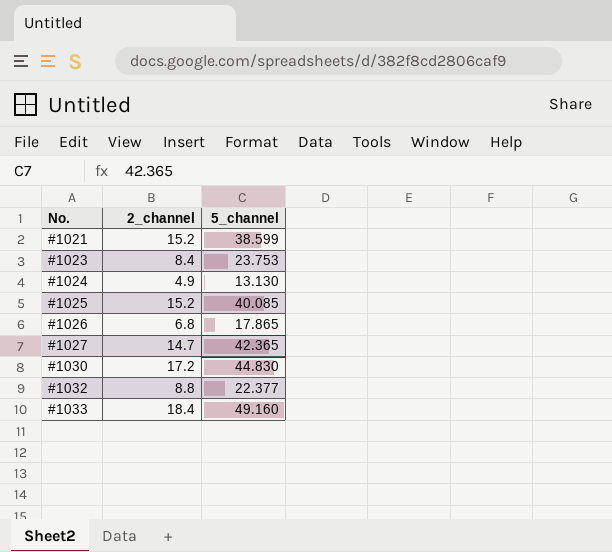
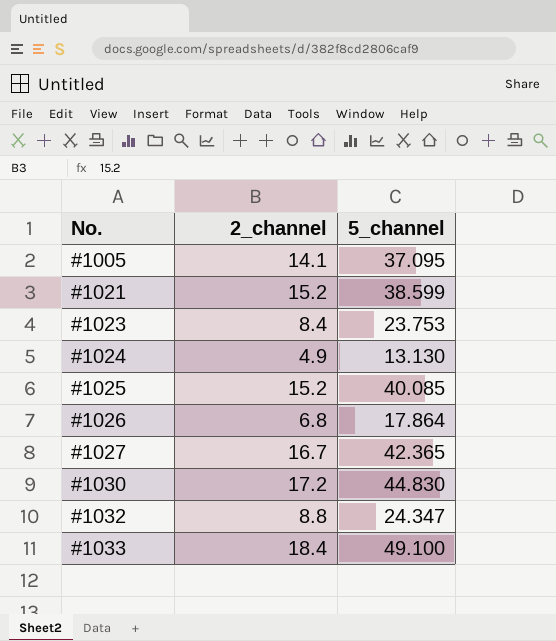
row #1005: none -> 14.1 | 37.095
#1026 | 5_channel: 17.865 -> 17.864
#1027 | 2_channel: 14.7 -> 16.7
#1032 | 5_channel: 22.377 -> 24.347
#1033 | 5_channel: 49.160 -> 49.100

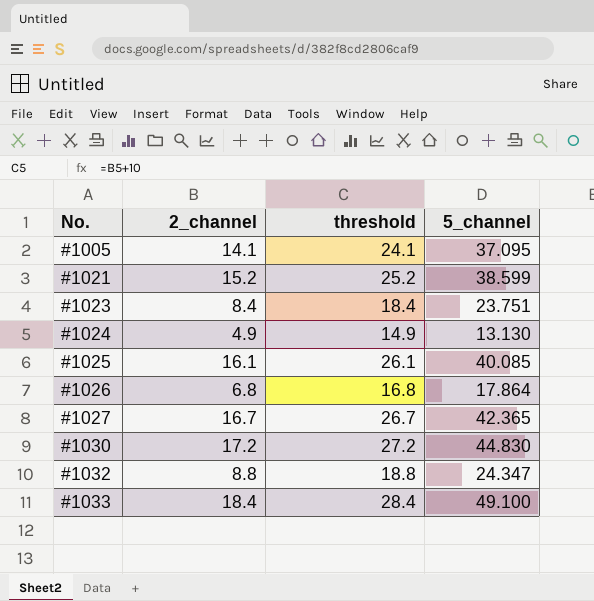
column threshold | formula: none -> [2_channel] + 10
#1023 | 5_channel: 23.753 -> 23.751
#1025 | 2_channel: 15.2 -> 16.1

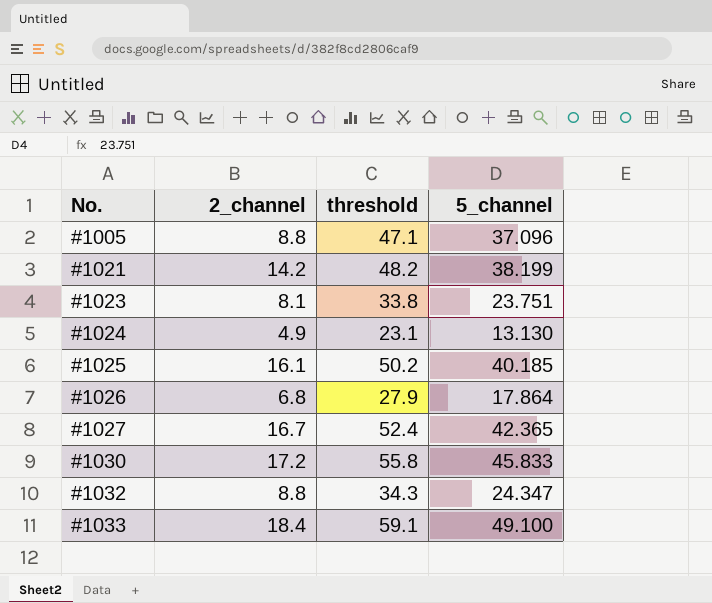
column threshold | formula: [2_channel] + 10 -> [5_channel] + 10
#1005 | 2_channel: 14.1 -> 8.8
#1005 | 5_channel: 37.095 -> 37.096
#1021 | 2_channel: 15.2 -> 14.2
#1021 | 5_channel: 38.599 -> 38.199
#1023 | 2_channel: 8.4 -> 8.1
#1025 | 5_channel: 40.085 -> 40.185
#1030 | 5_channel: 44.830 -> 45.833

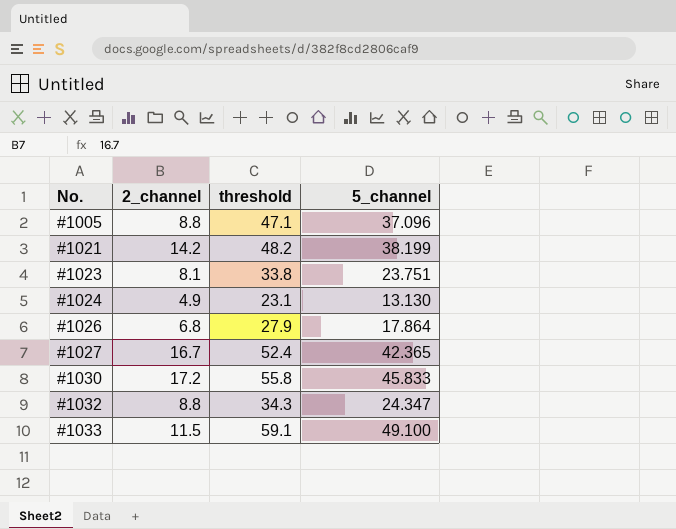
row #1025: 16.1 | 50.2 | 40.185 -> none
#1033 | 2_channel: 18.4 -> 11.5

